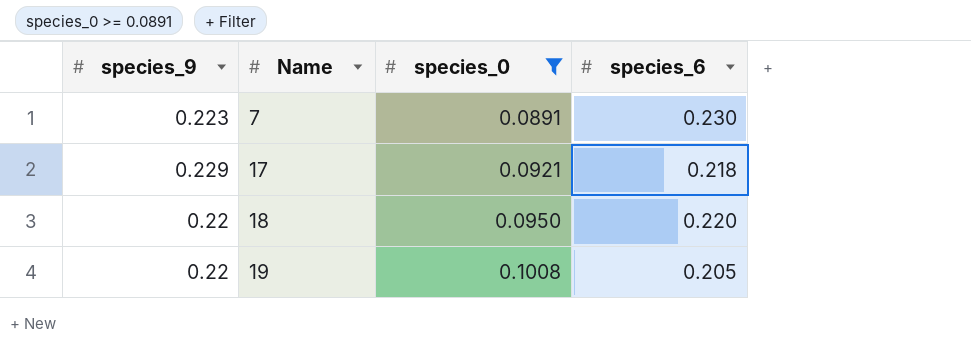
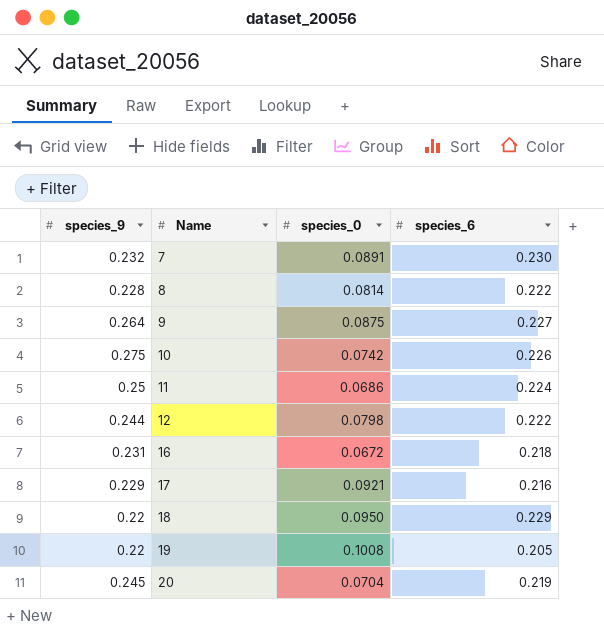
filter: species_0 >= 0.0891 -> none
7 | species_9: 0.223 -> 0.232
17 | species_6: 0.218 -> 0.216
18 | species_6: 0.220 -> 0.229

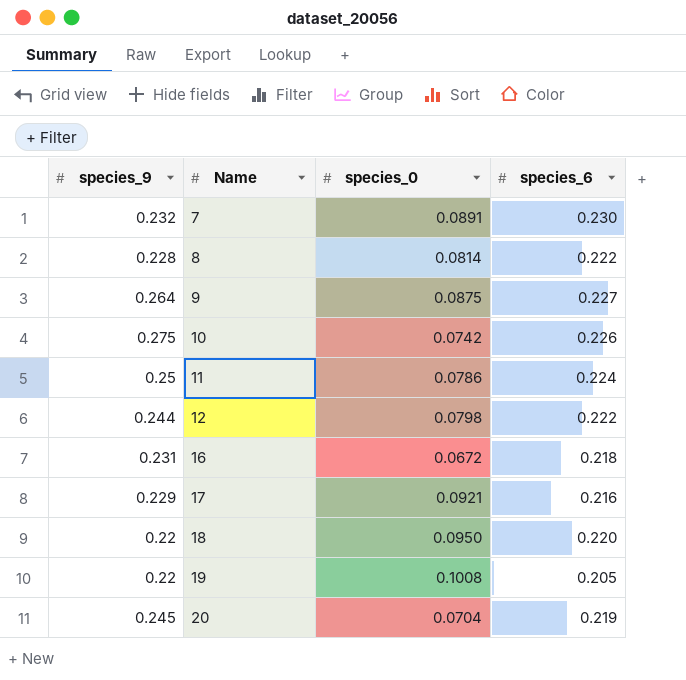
11 | species_0: 0.0686 -> 0.0786
18 | species_6: 0.229 -> 0.220

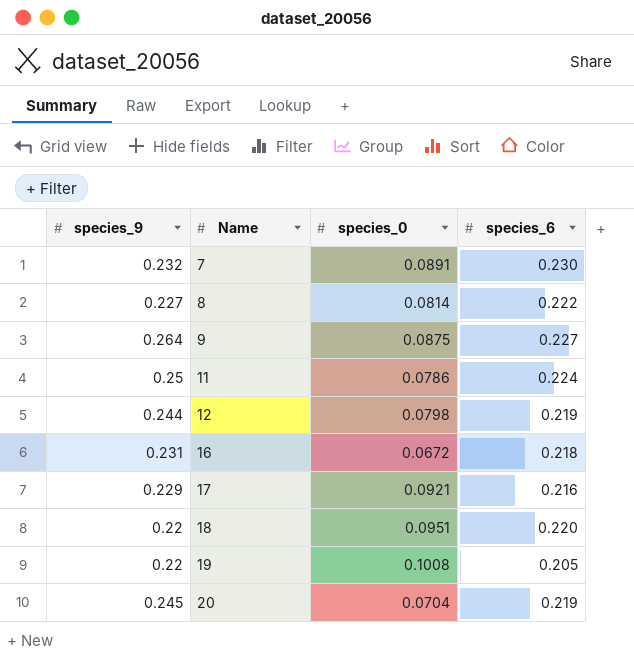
row 10: 0.275 | 0.0742 | 0.226 -> none
8 | species_9: 0.228 -> 0.227
12 | species_6: 0.222 -> 0.219
18 | species_0: 0.0950 -> 0.0951

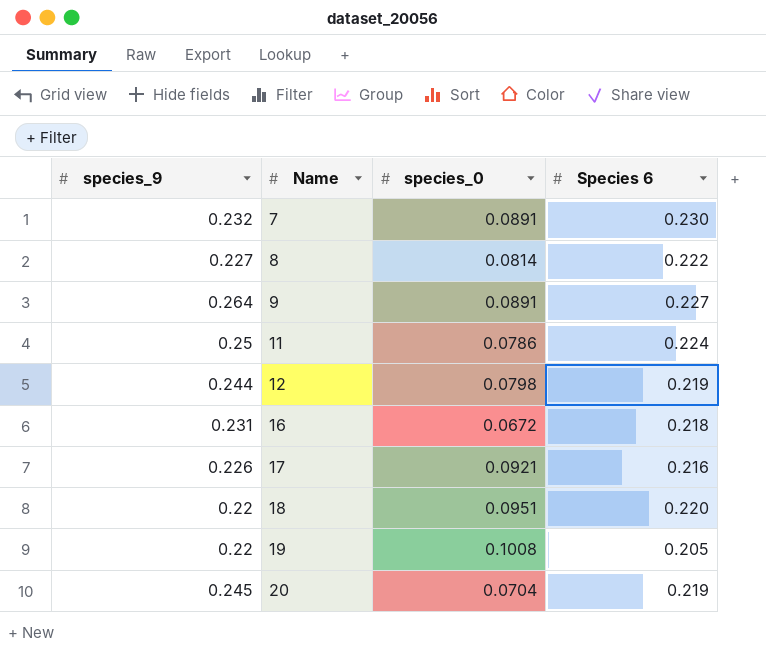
column name: species_6 -> Species 6
9 | species_0: 0.0875 -> 0.0891
17 | species_9: 0.229 -> 0.226

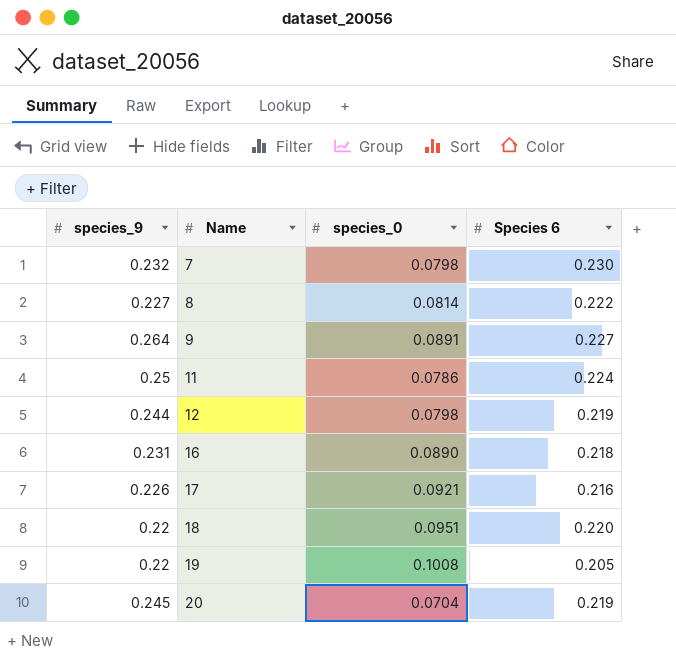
7 | species_0: 0.0891 -> 0.0798
16 | species_0: 0.0672 -> 0.0890

